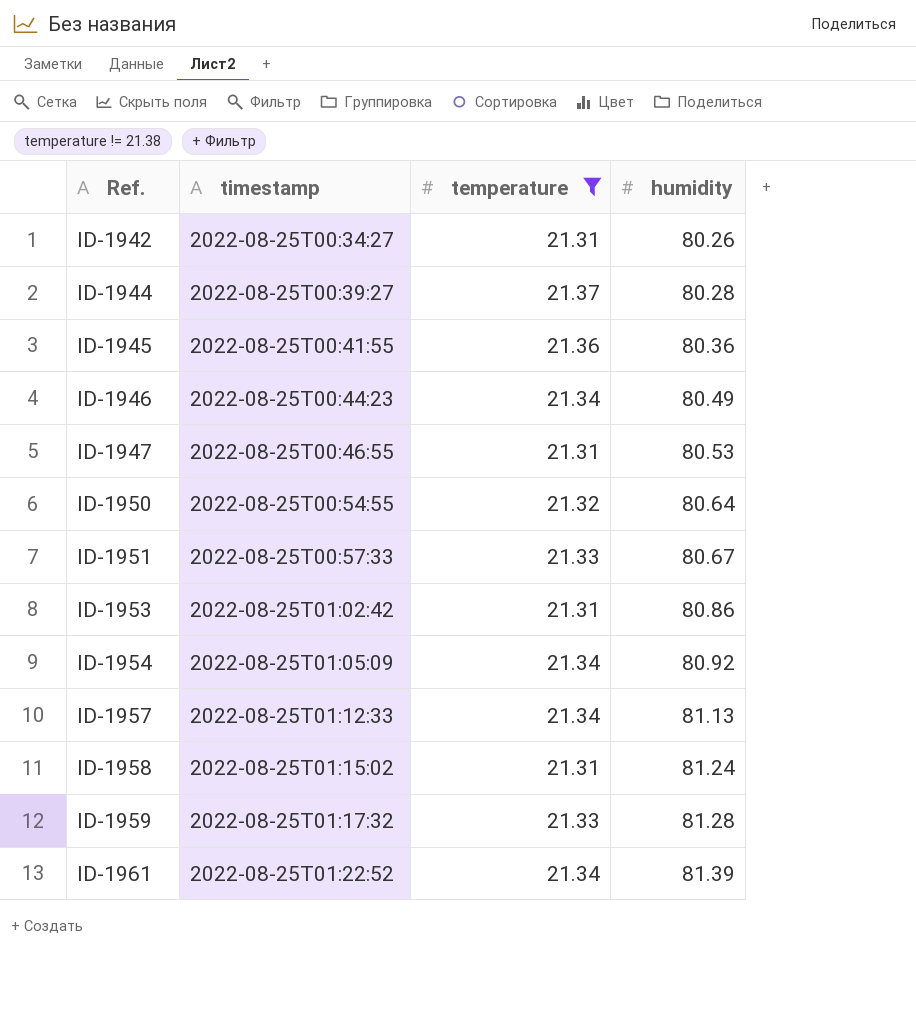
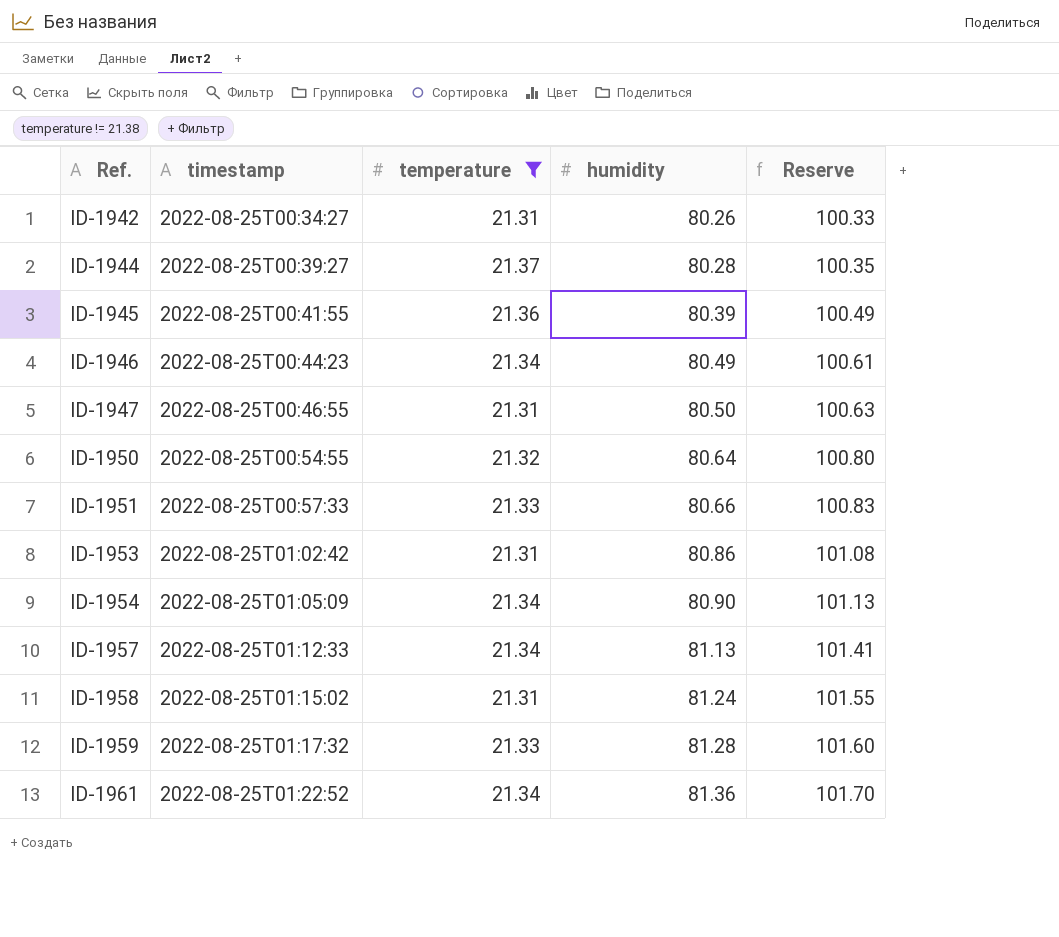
column Reserve | formula: none -> [humidity] * 1.25
ID-1945 | humidity: 80.36 -> 80.39
ID-1947 | humidity: 80.53 -> 80.50
ID-1951 | humidity: 80.67 -> 80.66
ID-1954 | humidity: 80.92 -> 80.90
ID-1961 | humidity: 81.39 -> 81.36

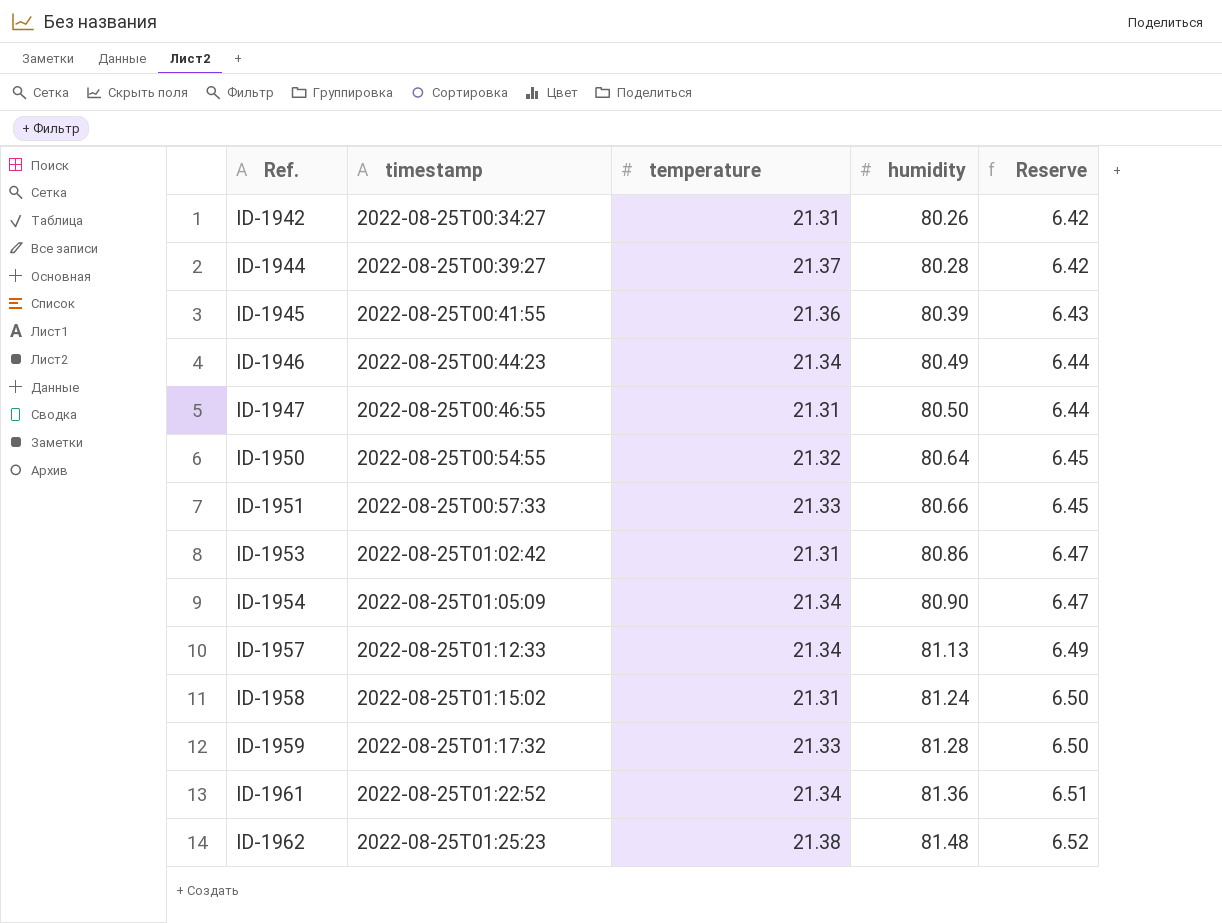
filter: temperature != 21.38 -> none
column Reserve | formula: [humidity] * 1.25 -> [humidity] * 0.08

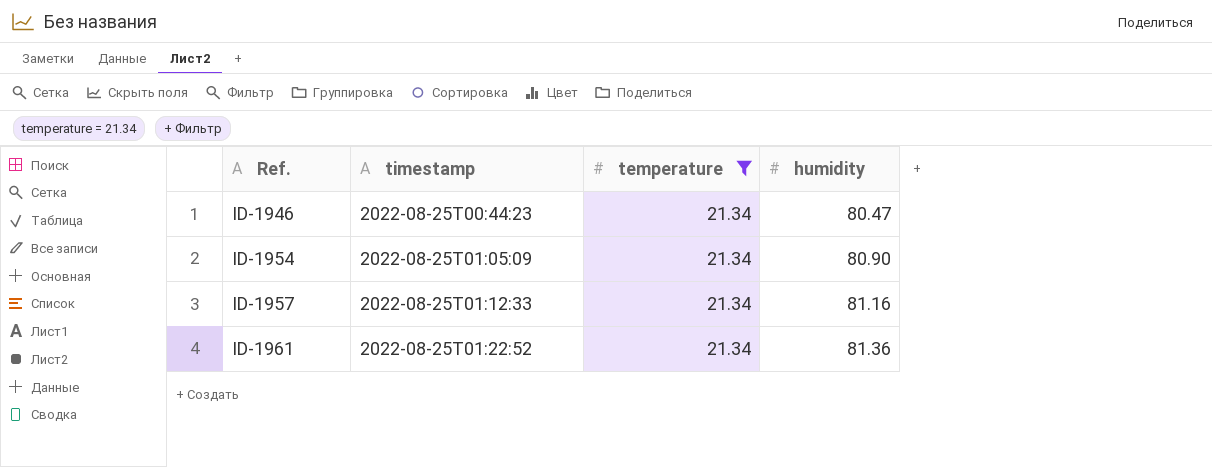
filter: none -> temperature = 21.34
column Reserve | formula: [humidity] * 0.08 -> none
ID-1946 | humidity: 80.49 -> 80.47
ID-1957 | humidity: 81.13 -> 81.16

